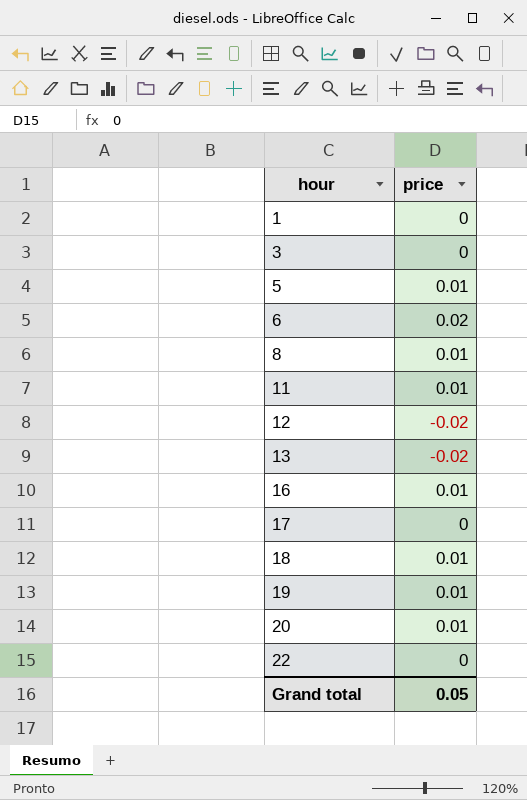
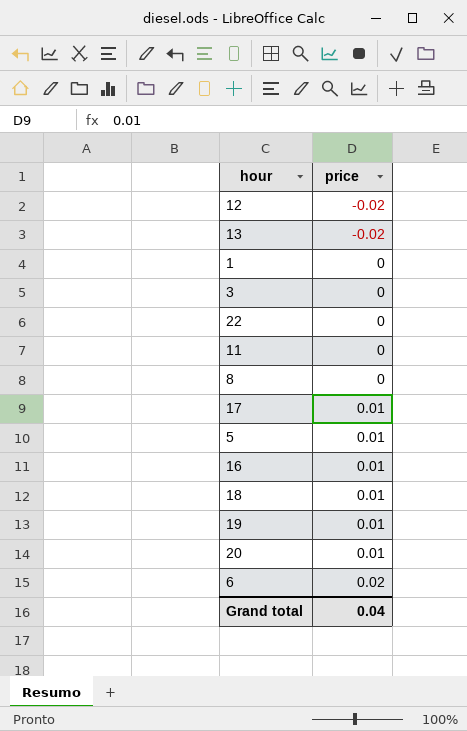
row order: hour ascending -> price ascending
11 | price: 0.01 -> 0
8 | price: 0.01 -> 0
17 | price: 0 -> 0.01
Grand total | price: 0.05 -> 0.04

